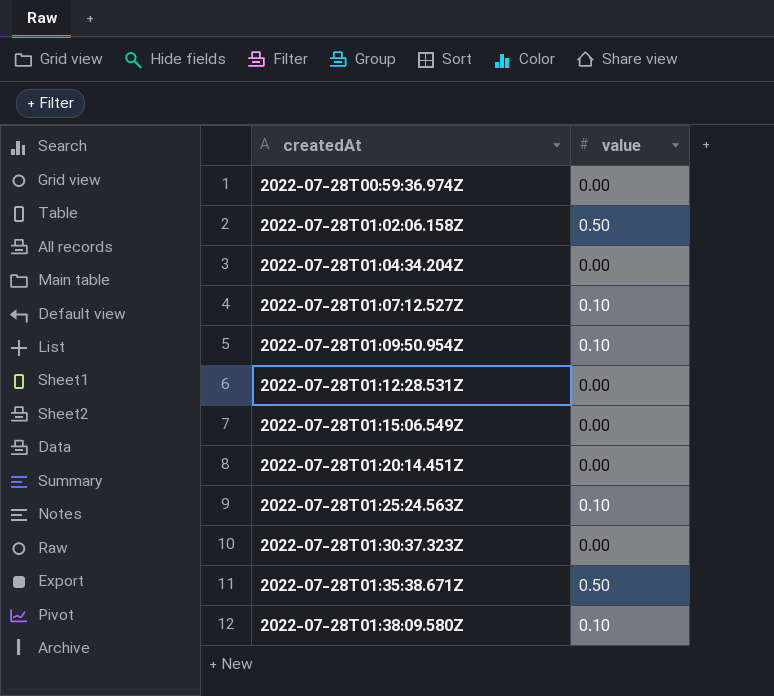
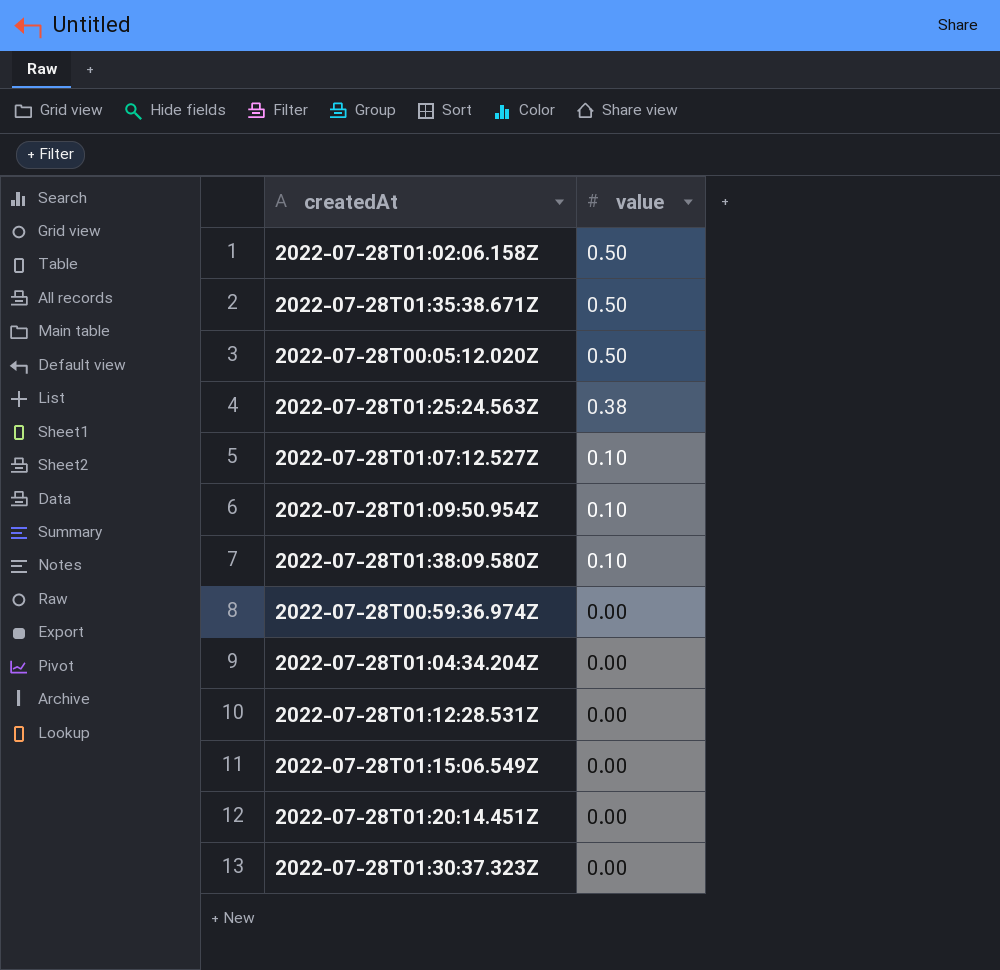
row order: createdAt ascending -> value descending
row 2022-07-28T00:05:12.020Z: none -> 0.50
2022-07-28T01:25:24.563Z | value: 0.10 -> 0.38

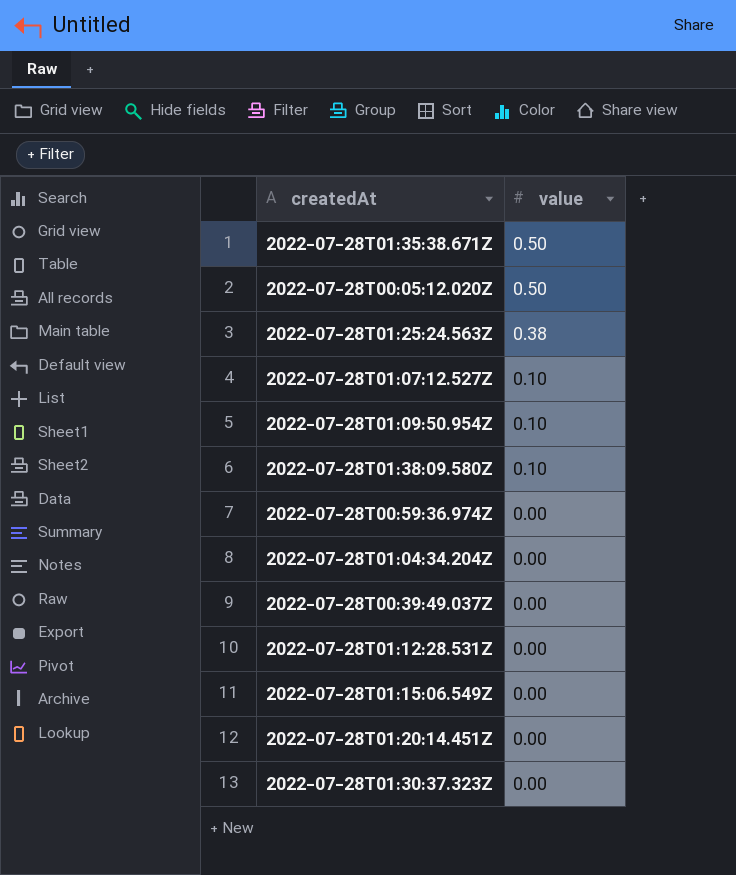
row 2022-07-28T01:02:06.158Z: 0.50 -> none
row 2022-07-28T00:39:49.037Z: none -> 0.00

